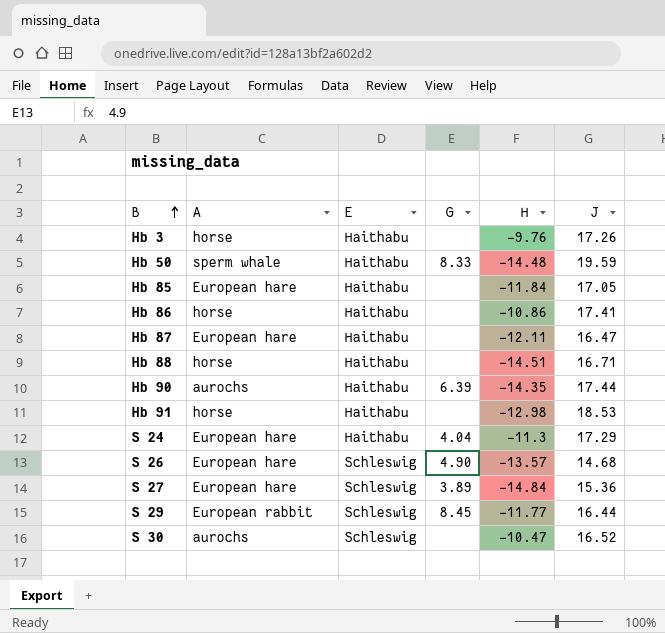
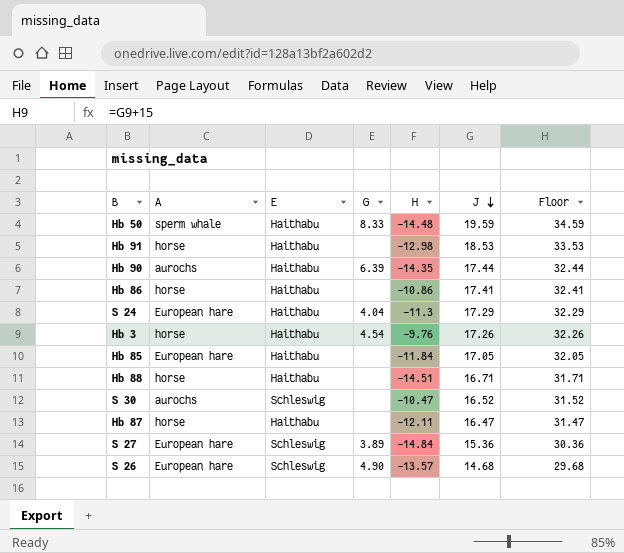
row order: B ascending -> J descending
column Floor | formula: none -> [J] + 15
row S 29: European rabbit | Schleswig | 8.45 | -11.77 | 16.44 -> none
Hb 3 | G: none -> 4.54
Hb 87 | A: European hare -> horse

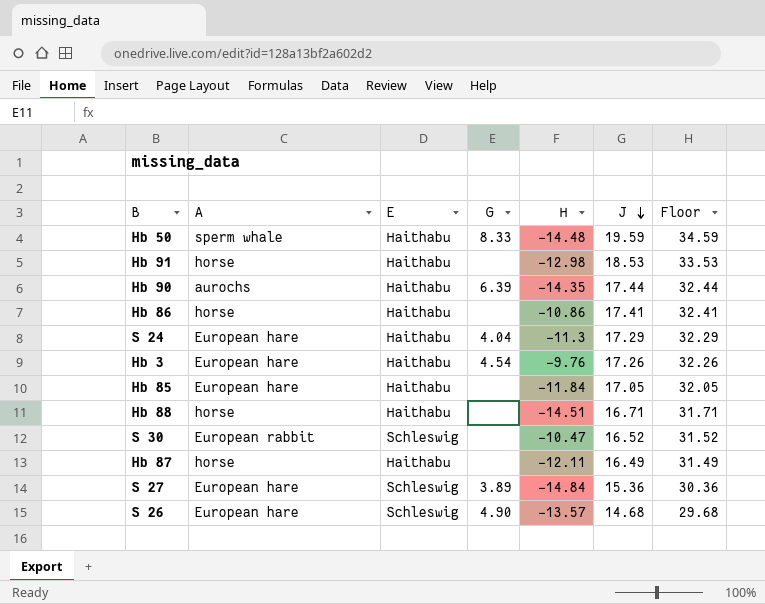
Hb 3 | A: horse -> European hare
S 30 | A: aurochs -> European rabbit
Hb 87 | J: 16.47 -> 16.49
Hb 87 | Floor: 31.47 -> 31.49

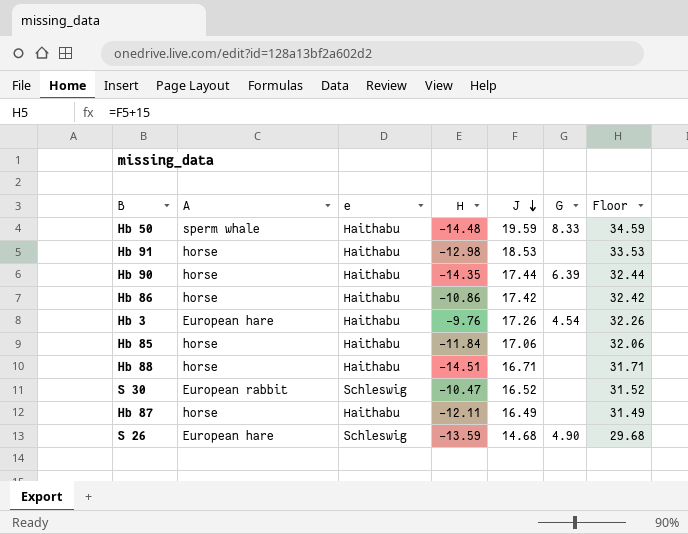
column name: E -> e
column G | position: 4 -> 6
row S 24: European hare | Haithabu | 4.04 | -11.3 | 17.29 | 32.29 -> none
row S 27: European hare | Schleswig | 3.89 | -14.84 | 15.36 | 30.36 -> none
Hb 90 | A: aurochs -> horse
Hb 86 | J: 17.41 -> 17.42
Hb 86 | Floor: 32.41 -> 32.42
Hb 85 | A: European hare -> horse
Hb 85 | J: 17.05 -> 17.06
Hb 85 | Floor: 32.05 -> 32.06
S 26 | H: -13.57 -> -13.59

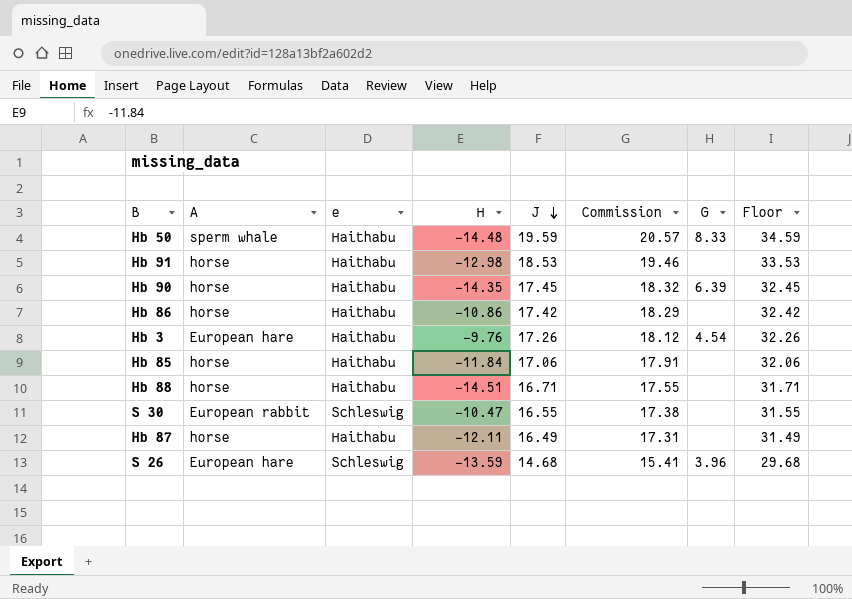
column Commission | formula: none -> [J] * 1.05
Hb 90 | J: 17.44 -> 17.45
Hb 90 | Floor: 32.44 -> 32.45
S 30 | J: 16.52 -> 16.55
S 30 | Floor: 31.52 -> 31.55
S 26 | G: 4.90 -> 3.96

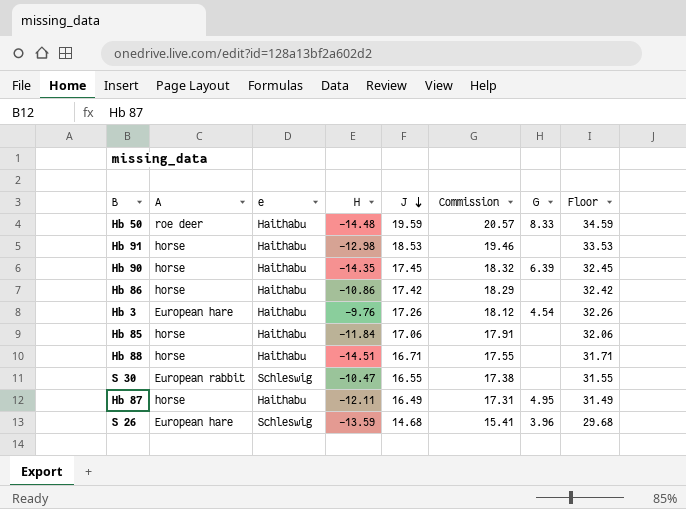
Hb 50 | A: sperm whale -> roe deer
Hb 87 | G: none -> 4.95

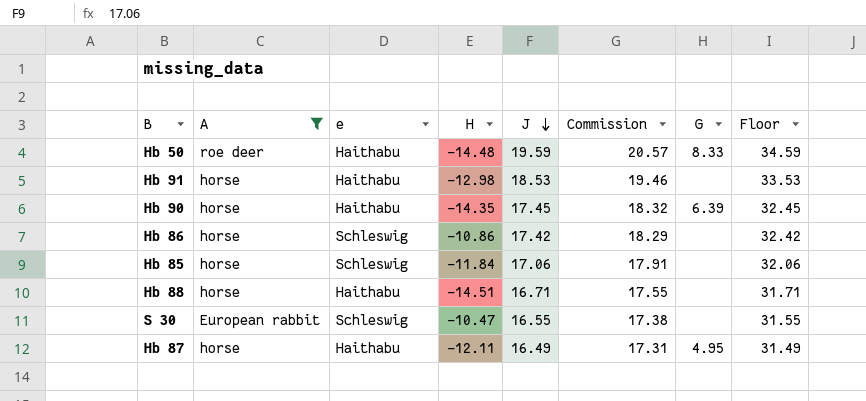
filter: none -> A != European hare
Hb 86 | e: Haithabu -> Schleswig
Hb 85 | e: Haithabu -> Schleswig

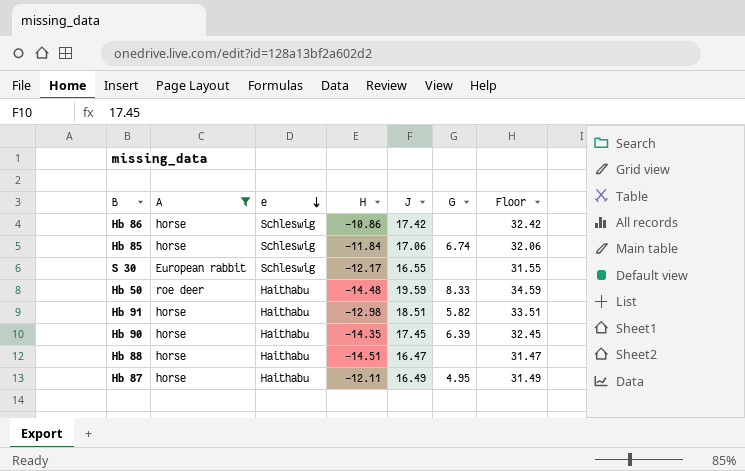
row order: J descending -> e descending
column Commission | formula: [J] * 1.05 -> none
Hb 85 | G: none -> 6.74
S 30 | H: -10.47 -> -12.17
Hb 91 | J: 18.53 -> 18.51
Hb 91 | G: none -> 5.82
Hb 91 | Floor: 33.53 -> 33.51
Hb 88 | J: 16.71 -> 16.47
Hb 88 | Floor: 31.71 -> 31.47

